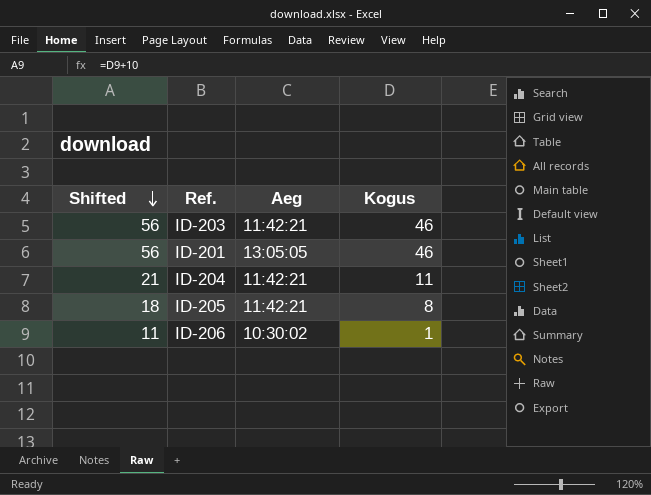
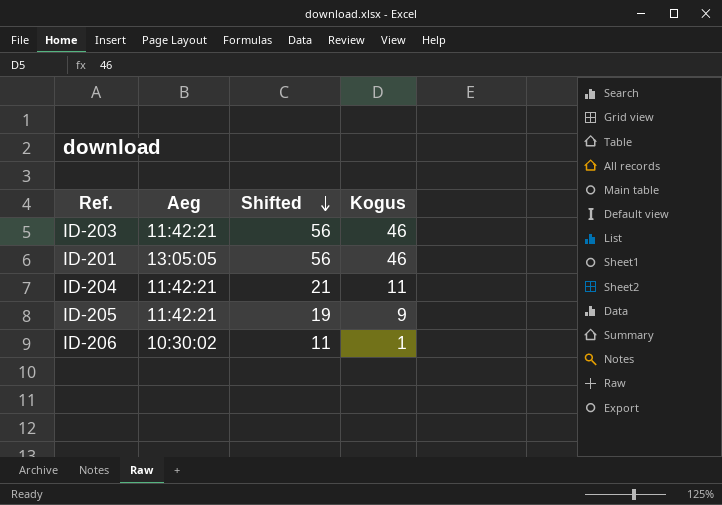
column Shifted | position: 1 -> 3
ID-205 | Shifted: 18 -> 19
ID-205 | Kogus: 8 -> 9

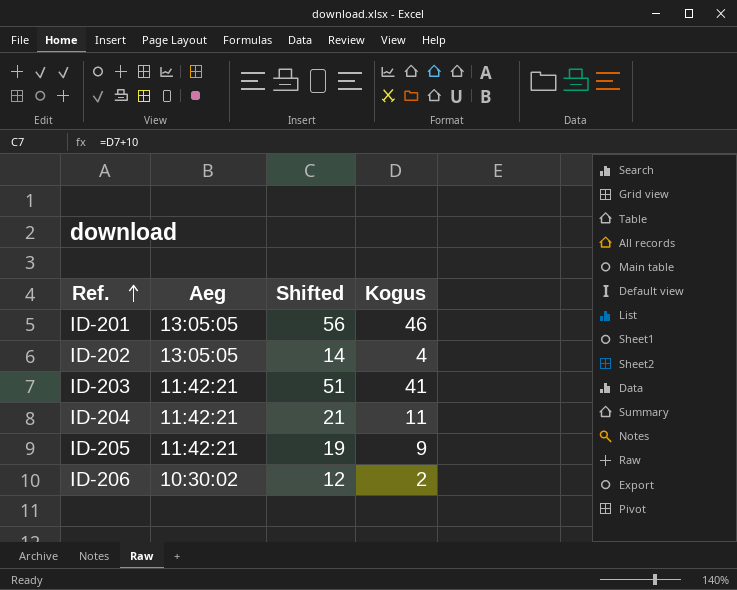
row order: Shifted descending -> Ref. ascending
row ID-202: none -> 13:05:05 | 14 | 4
ID-203 | Shifted: 56 -> 51
ID-203 | Kogus: 46 -> 41
ID-206 | Shifted: 11 -> 12
ID-206 | Kogus: 1 -> 2

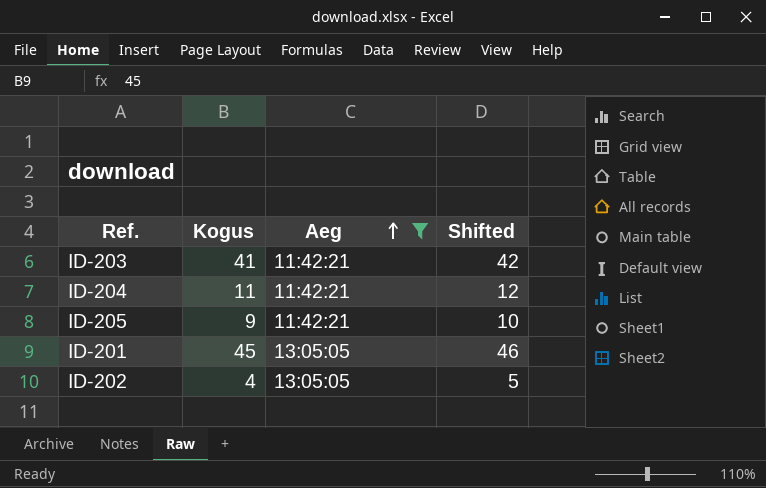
filter: none -> Aeg != 10:30:02
row order: Ref. ascending -> Aeg ascending
column Kogus | position: 4 -> 2
column Shifted | formula: [Kogus] + 10 -> [Kogus] + 1
ID-201 | Kogus: 46 -> 45

